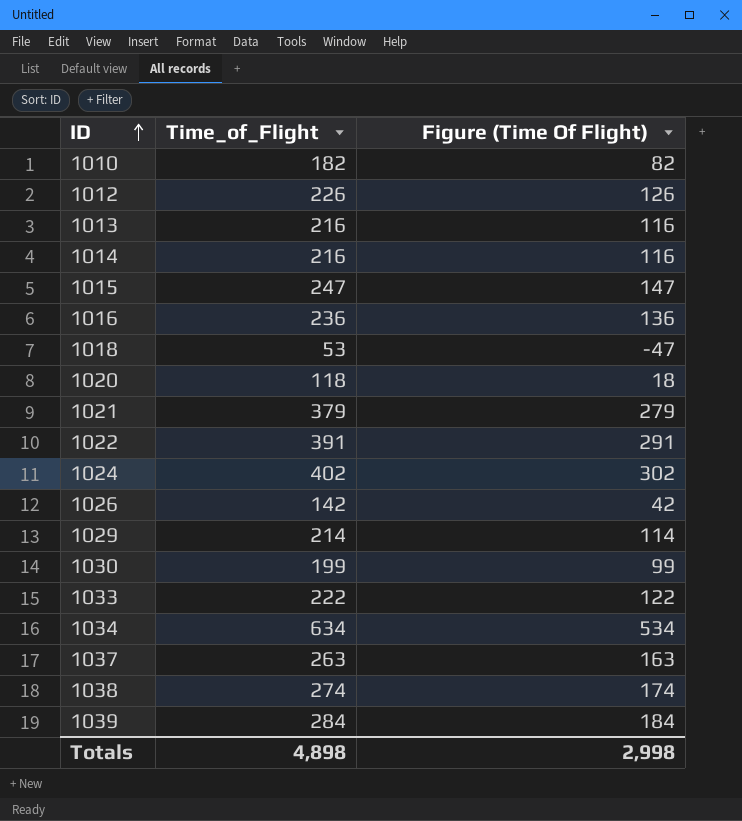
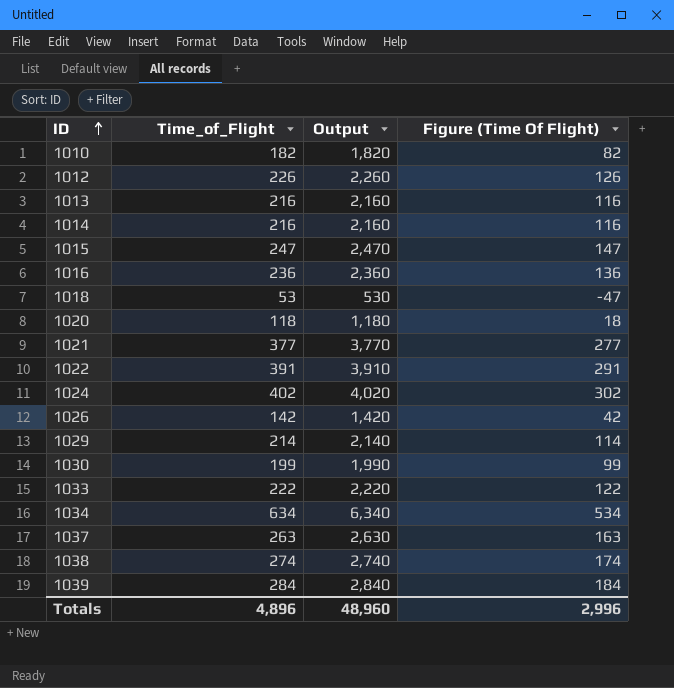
column Output | formula: none -> [Time_of_Flight] * 10
1021 | Time_of_Flight: 379 -> 377
1021 | Figure (Time Of Flight): 279 -> 277
Totals | Time_of_Flight: 4,898 -> 4,896
Totals | Figure (Time Of Flight): 2,998 -> 2,996

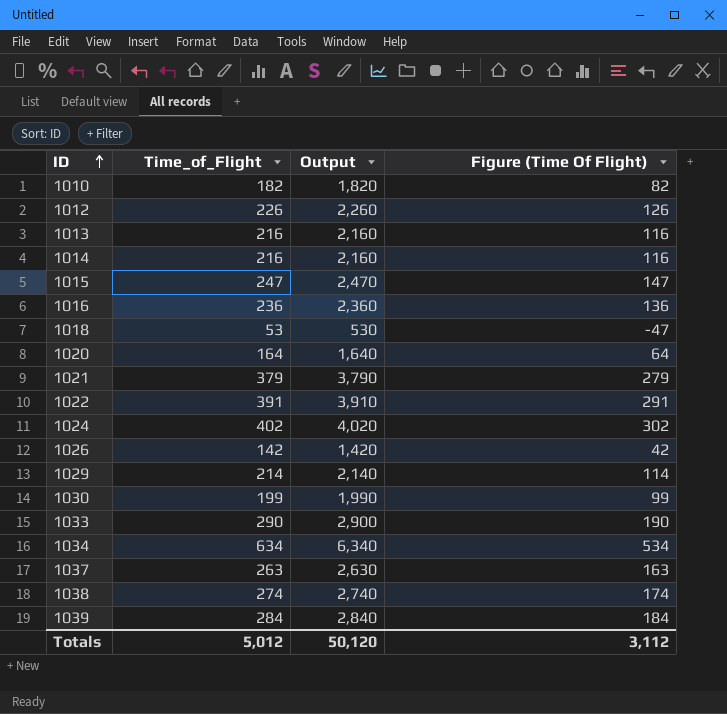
1020 | Time_of_Flight: 118 -> 164
1020 | Output: 1,180 -> 1,640
1020 | Figure (Time Of Flight): 18 -> 64
1021 | Time_of_Flight: 377 -> 379
1021 | Output: 3,770 -> 3,790
1021 | Figure (Time Of Flight): 277 -> 279
1033 | Time_of_Flight: 222 -> 290
1033 | Output: 2,220 -> 2,900
1033 | Figure (Time Of Flight): 122 -> 190
Totals | Time_of_Flight: 4,896 -> 5,012
Totals | Output: 48,960 -> 50,120
Totals | Figure (Time Of Flight): 2,996 -> 3,112

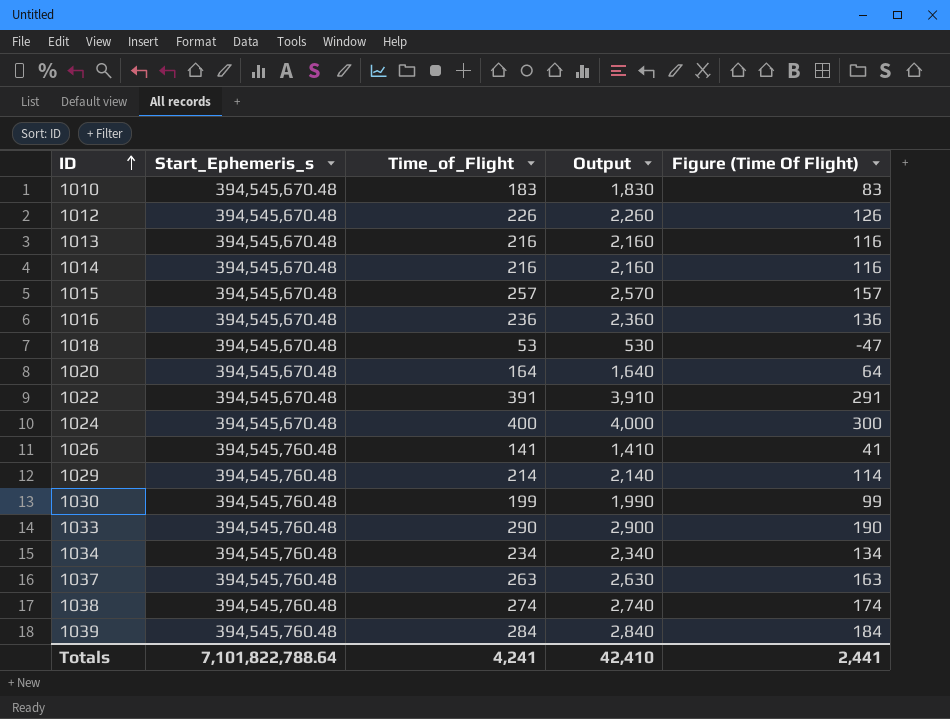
column Start_Ephemeris_s | position: none -> 2
row 1021: 379 | 3,790 | 279 -> none
1010 | Time_of_Flight: 182 -> 183
1010 | Output: 1,820 -> 1,830
1010 | Figure (Time Of Flight): 82 -> 83
1015 | Time_of_Flight: 247 -> 257
1015 | Output: 2,470 -> 2,570
1015 | Figure (Time Of Flight): 147 -> 157
1024 | Time_of_Flight: 402 -> 400
1024 | Output: 4,020 -> 4,000
1024 | Figure (Time Of Flight): 302 -> 300
1026 | Time_of_Flight: 142 -> 141
1026 | Output: 1,420 -> 1,410
1026 | Figure (Time Of Flight): 42 -> 41
1034 | Time_of_Flight: 634 -> 234
1034 | Output: 6,340 -> 2,340
1034 | Figure (Time Of Flight): 534 -> 134
Totals | Time_of_Flight: 5,012 -> 4,241
Totals | Output: 50,120 -> 42,410
Totals | Figure (Time Of Flight): 3,112 -> 2,441

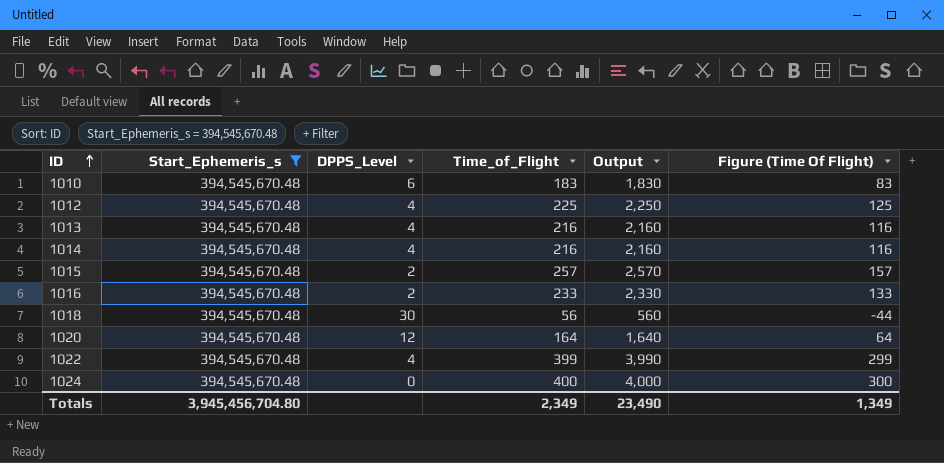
filter: none -> Start_Ephemeris_s = 394,545,670.48
column DPPS_Level | position: none -> 3
1012 | Time_of_Flight: 226 -> 225
1012 | Output: 2,260 -> 2,250
1012 | Figure (Time Of Flight): 126 -> 125
1016 | Time_of_Flight: 236 -> 233
1016 | Output: 2,360 -> 2,330
1016 | Figure (Time Of Flight): 136 -> 133
1018 | Time_of_Flight: 53 -> 56
1018 | Output: 530 -> 560
1018 | Figure (Time Of Flight): -47 -> -44
1022 | Time_of_Flight: 391 -> 399
1022 | Output: 3,910 -> 3,990
1022 | Figure (Time Of Flight): 291 -> 299
Totals | Start_Ephemeris_s: 7,101,822,788.64 -> 3,945,456,704.80
Totals | Time_of_Flight: 4,241 -> 2,349
Totals | Output: 42,410 -> 23,490
Totals | Figure (Time Of Flight): 2,441 -> 1,349

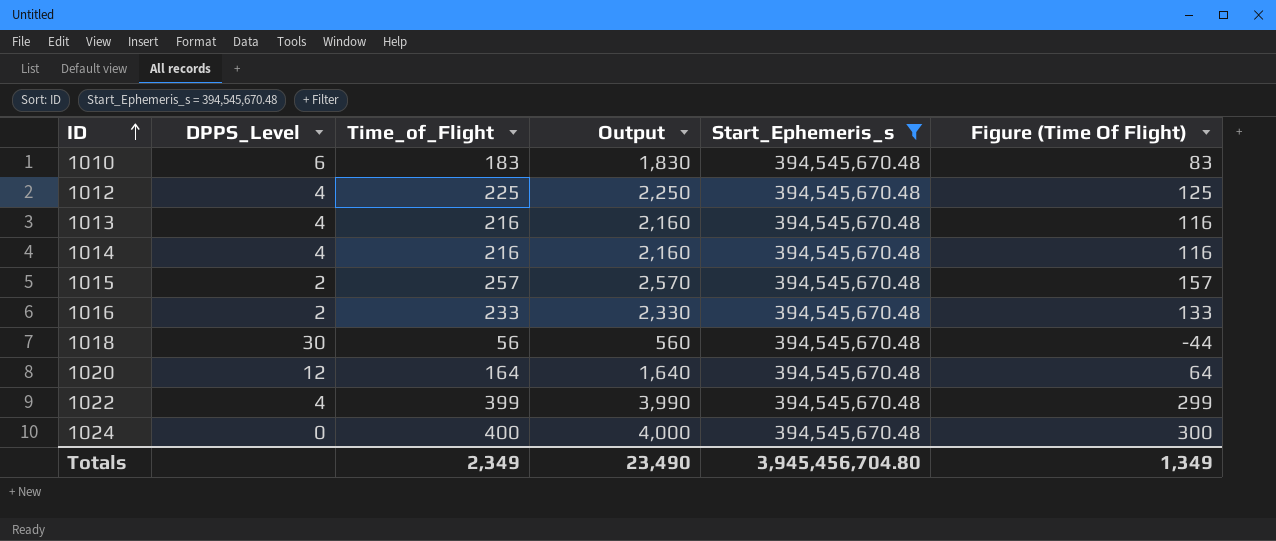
column Start_Ephemeris_s | position: 2 -> 5

